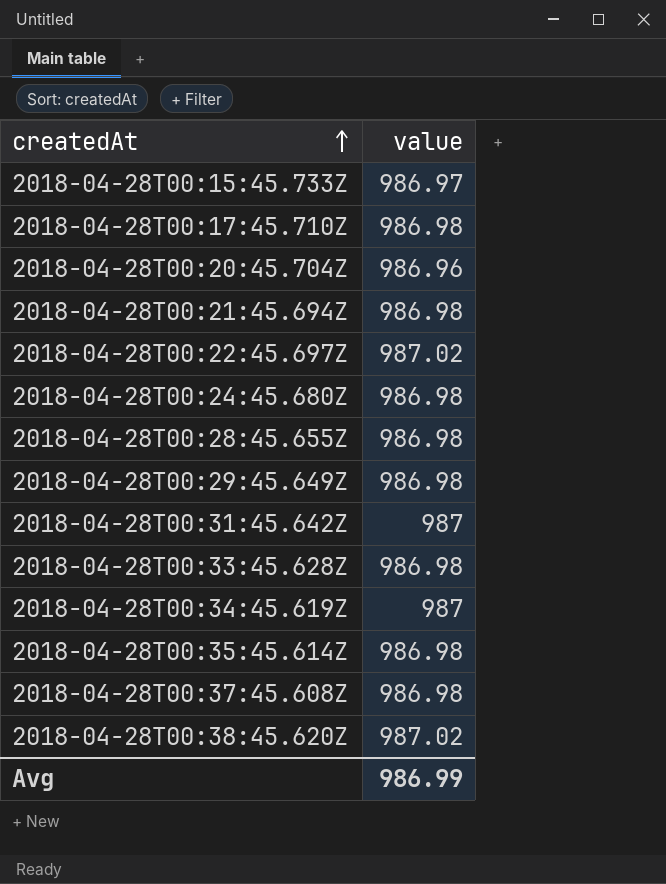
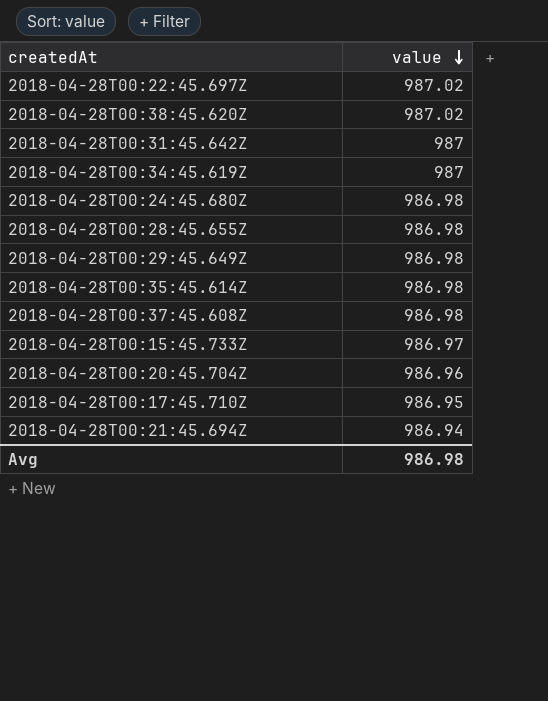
row order: createdAt ascending -> value descending
row 2018-04-28T00:33:45.628Z: 986.98 -> none
2018-04-28T00:17:45.710Z | value: 986.98 -> 986.95
2018-04-28T00:21:45.694Z | value: 986.98 -> 986.94
Avg | value: 986.99 -> 986.98

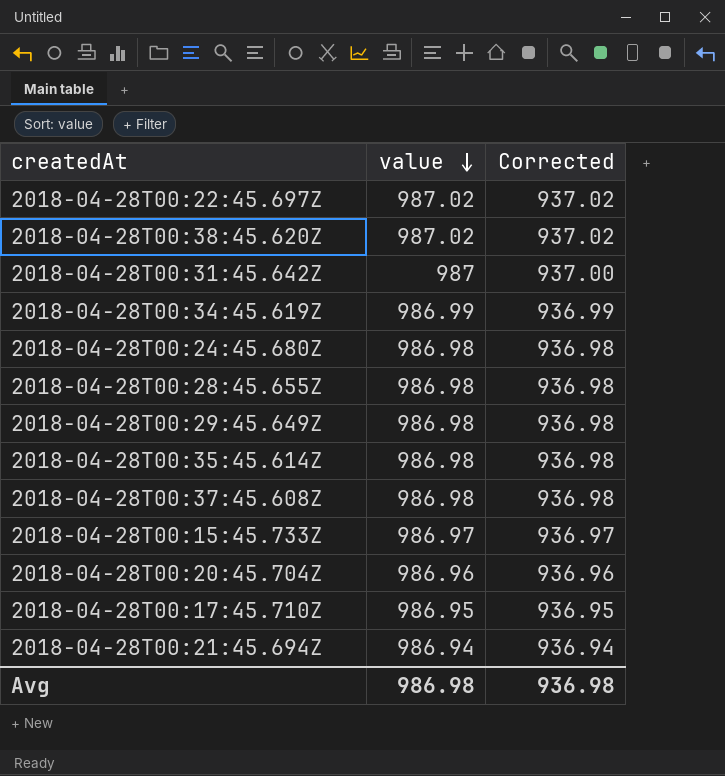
column Corrected | formula: none -> [value] - 50
2018-04-28T00:34:45.619Z | value: 987 -> 986.99

